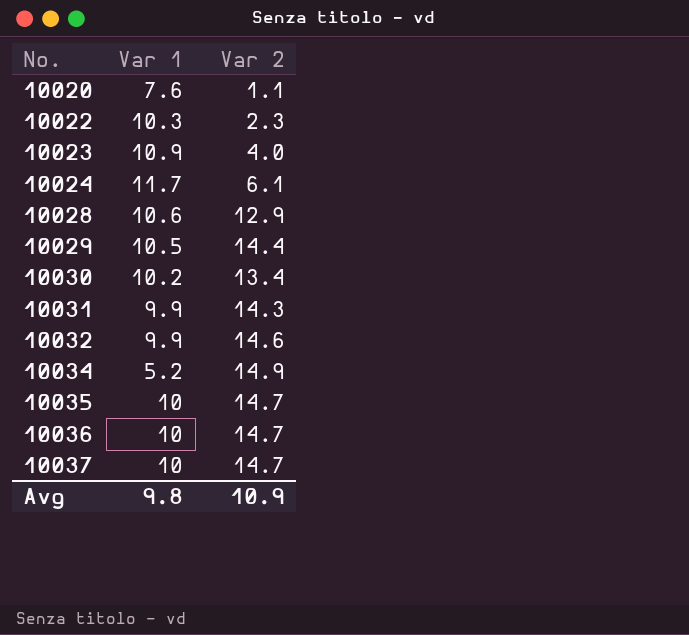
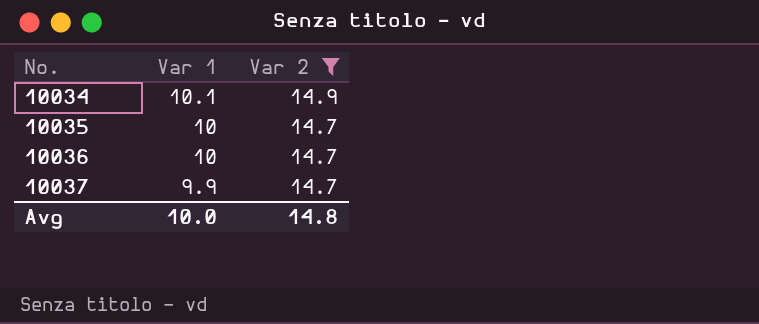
filter: none -> Var 2 >= 14.7
10034 | Var 1: 5.2 -> 10.1
10037 | Var 1: 10 -> 9.9
Avg | Var 1: 9.8 -> 10.0
Avg | Var 2: 10.9 -> 14.8

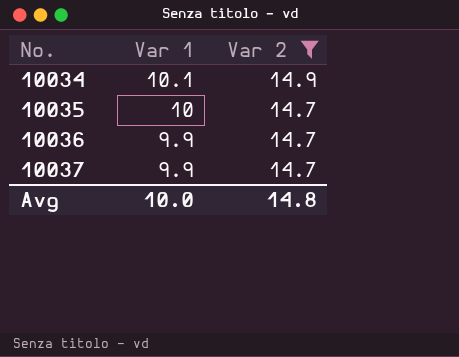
10036 | Var 1: 10 -> 9.9

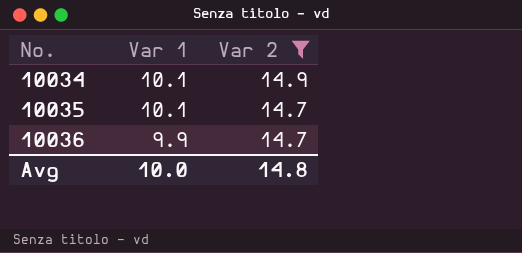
row 10037: 9.9 | 14.7 -> none
10035 | Var 1: 10 -> 10.1

